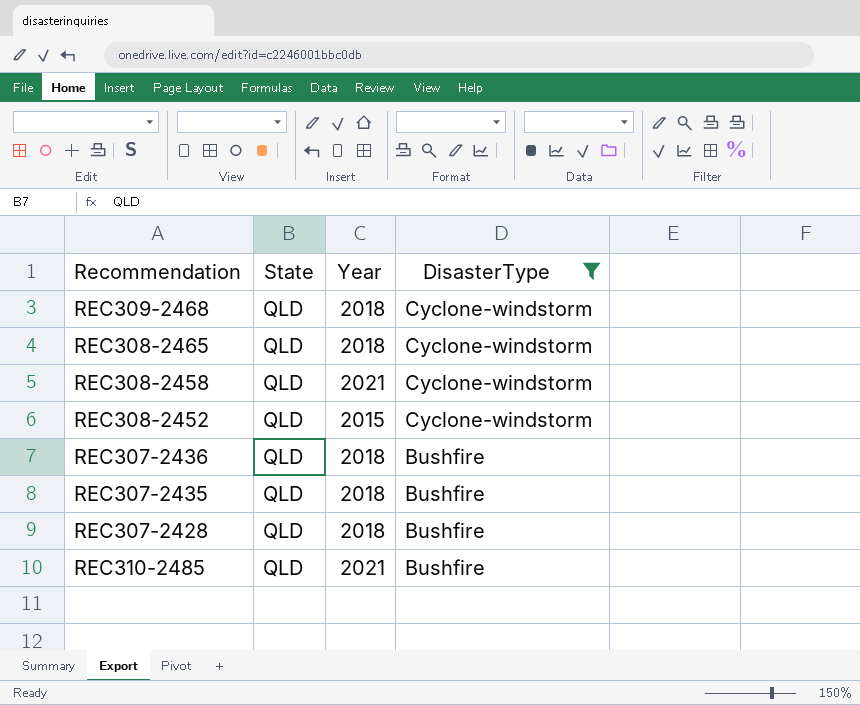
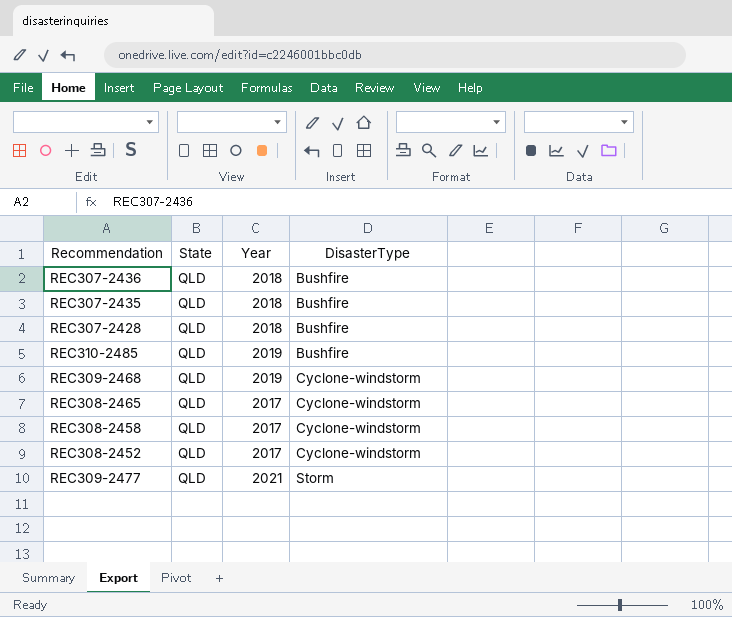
filter: DisasterType != Storm -> none
row order: DisasterType descending -> DisasterType ascending
REC310-2485 | Year: 2021 -> 2019
REC309-2468 | Year: 2018 -> 2019
REC308-2465 | Year: 2018 -> 2017
REC308-2458 | Year: 2021 -> 2017
REC308-2452 | Year: 2015 -> 2017

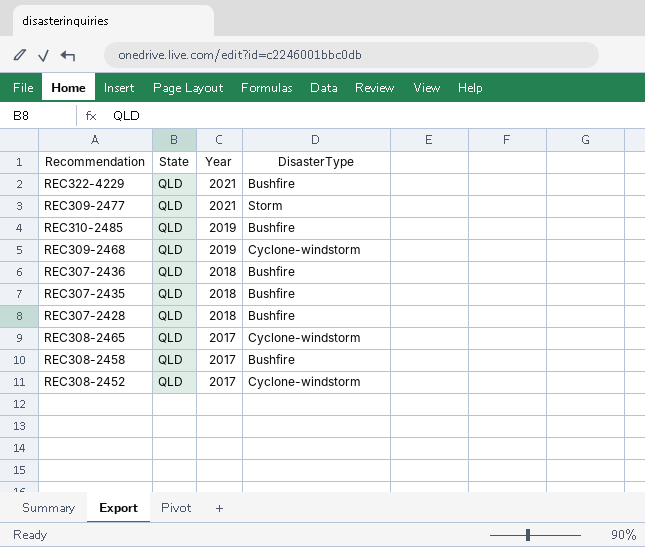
row order: DisasterType ascending -> Year descending
row REC322-4229: none -> QLD | 2021 | Bushfire
REC308-2458 | DisasterType: Cyclone-windstorm -> Bushfire

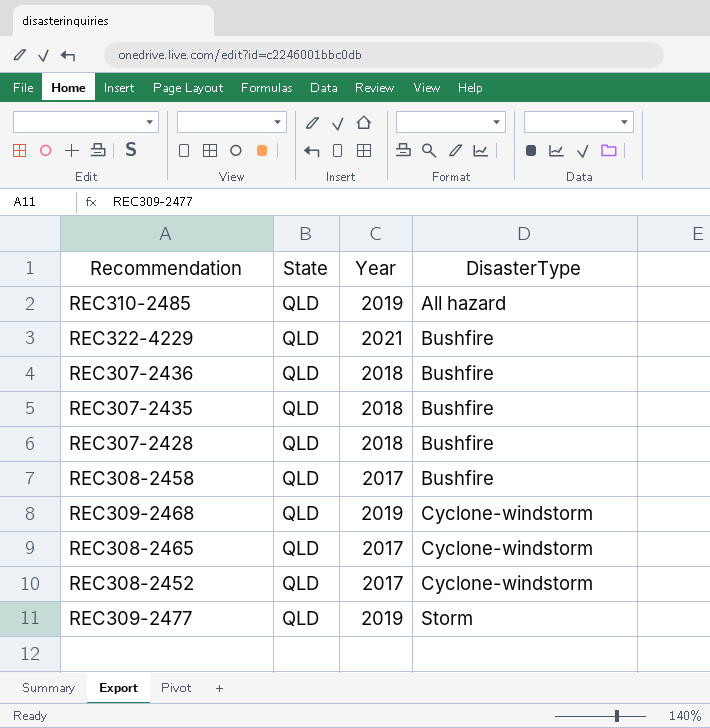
row order: Year descending -> DisasterType ascending
REC310-2485 | DisasterType: Bushfire -> All hazard
REC309-2477 | Year: 2021 -> 2019

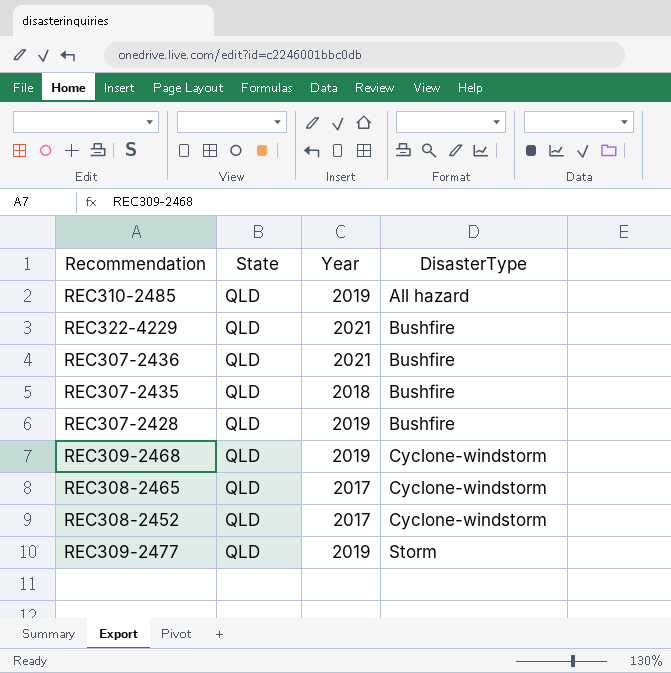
row REC308-2458: QLD | 2017 | Bushfire -> none
REC307-2436 | Year: 2018 -> 2021
REC307-2428 | Year: 2018 -> 2019

